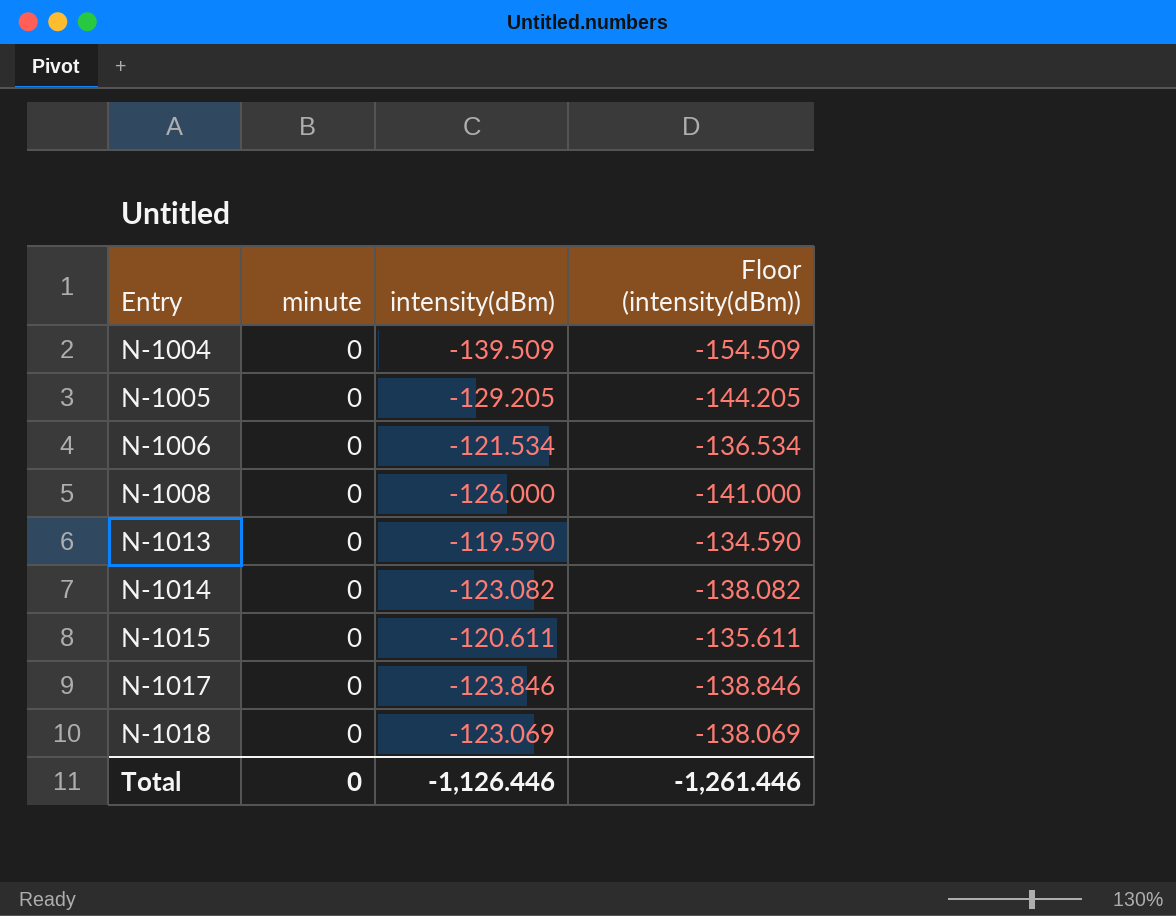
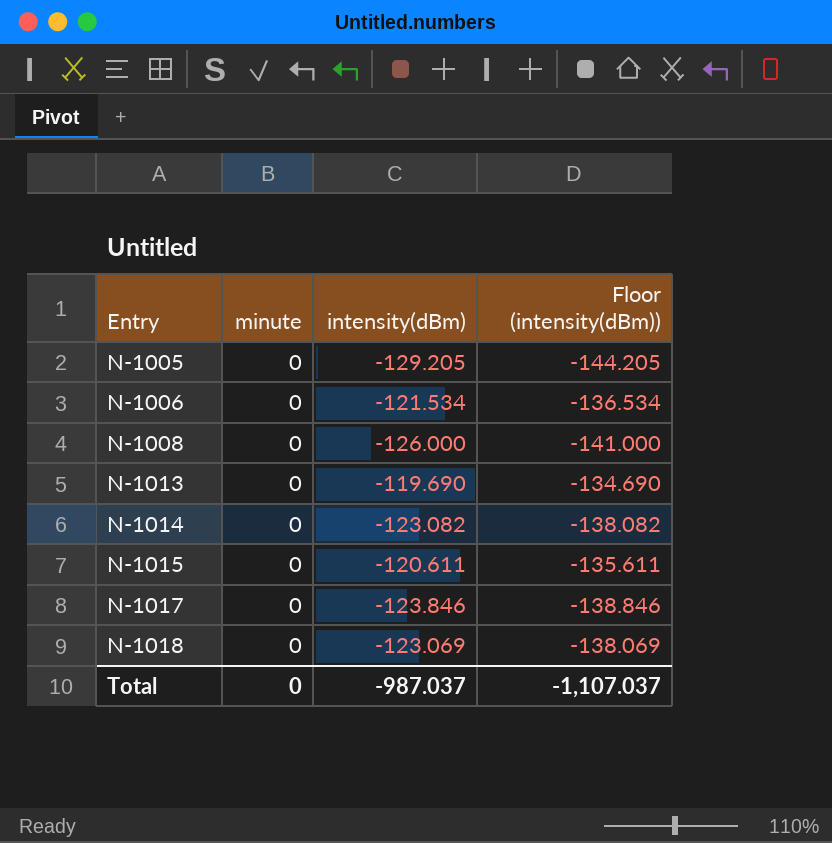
row N-1004: 0 | -139.509 | -154.509 -> none
N-1013 | intensity(dBm): -119.590 -> -119.690
N-1013 | Floor (intensity(dBm)): -134.590 -> -134.690
Total | intensity(dBm): -1,126.446 -> -987.037
Total | Floor (intensity(dBm)): -1,261.446 -> -1,107.037

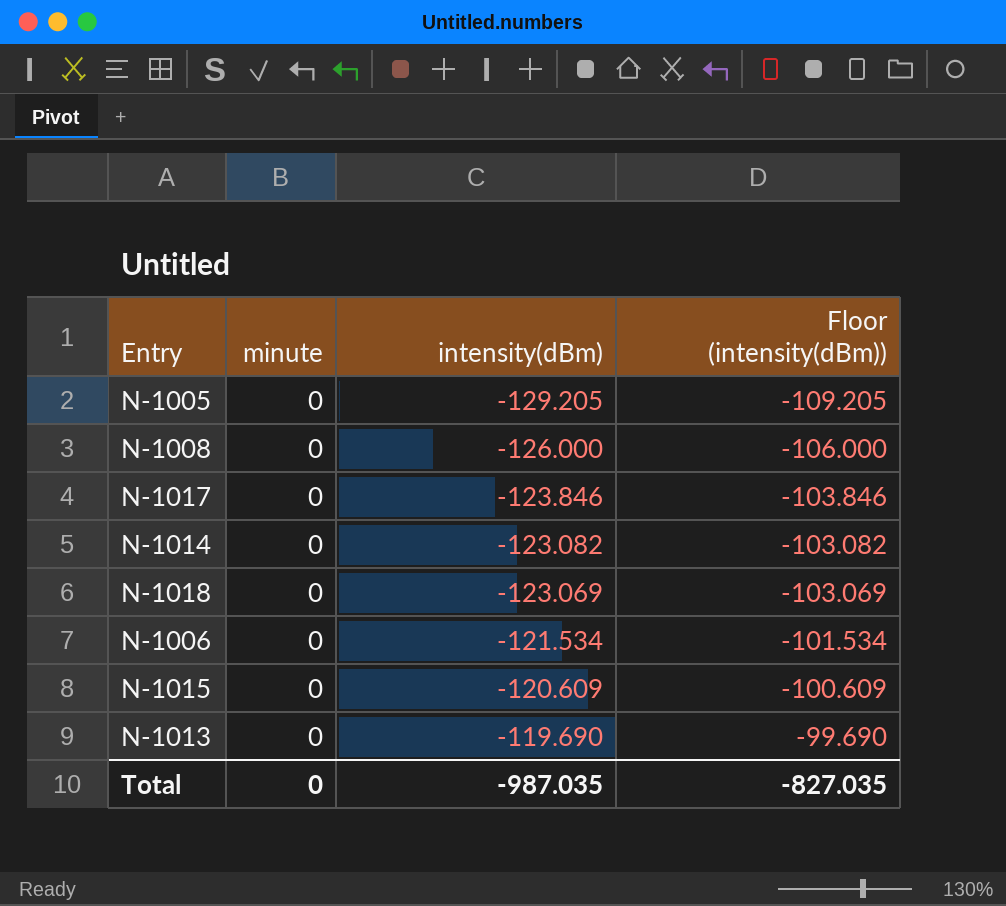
row order: Entry ascending -> intensity(dBm) ascending
column Floor (intensity(dBm)) | formula: [intensity(dBm)] - 15 -> [intensity(dBm)] + 20
N-1015 | intensity(dBm): -120.611 -> -120.609
Total | intensity(dBm): -987.037 -> -987.035
Total | Floor (intensity(dBm)): -1,107.037 -> -827.035

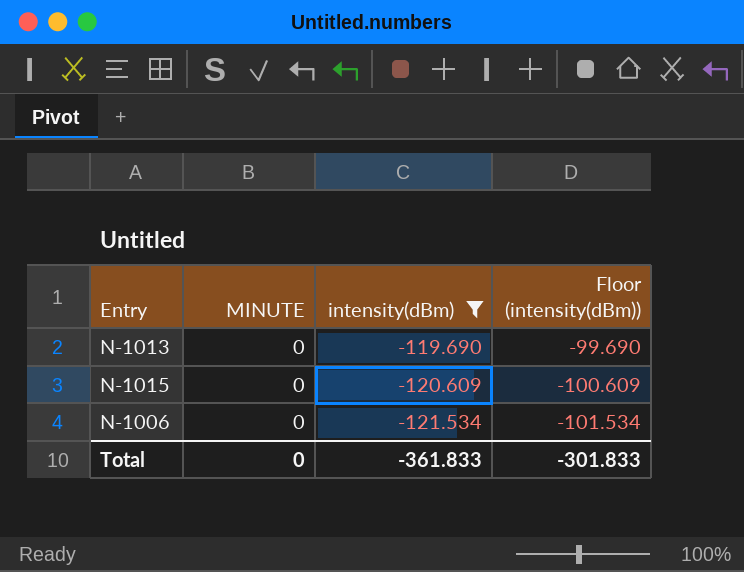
filter: none -> intensity(dBm) >= -121.534
row order: intensity(dBm) ascending -> intensity(dBm) descending
column name: minute -> MINUTE
Total | intensity(dBm): -987.035 -> -361.833
Total | Floor (intensity(dBm)): -827.035 -> -301.833

